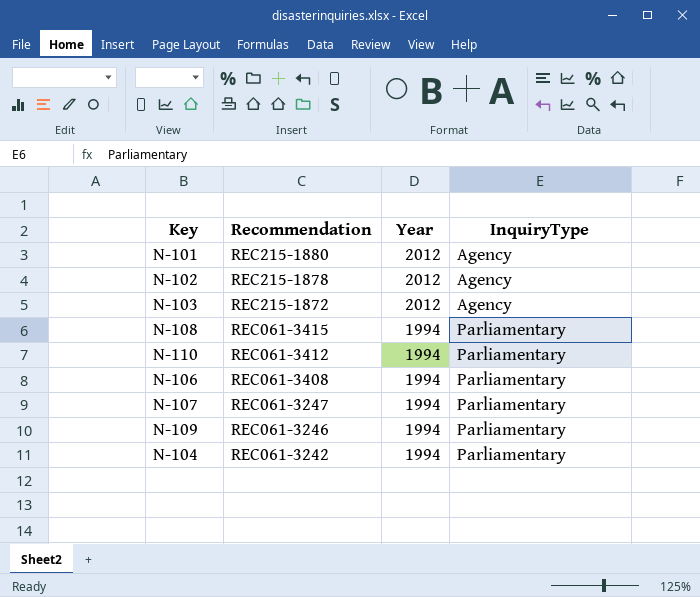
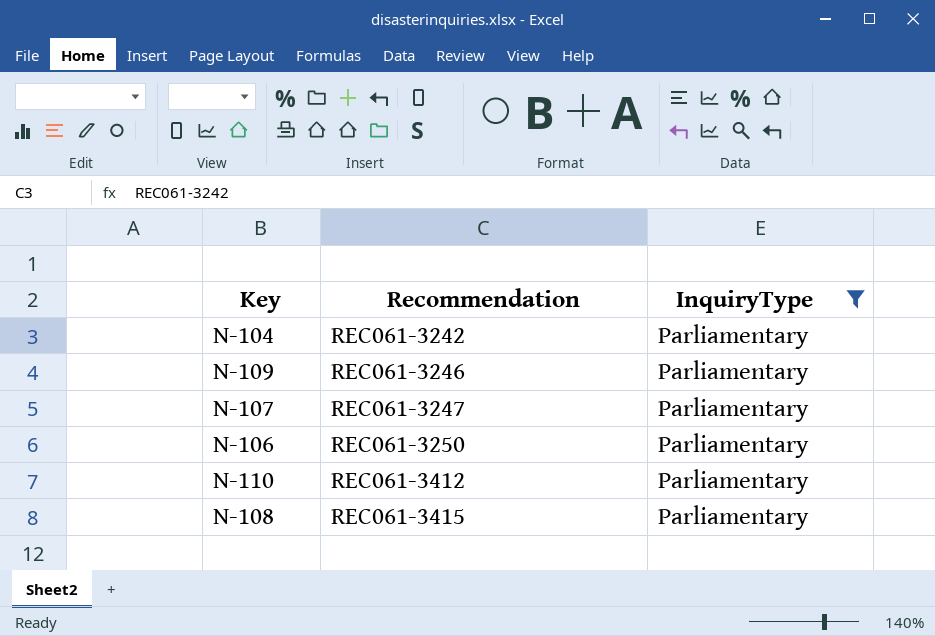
filter: none -> InquiryType = Parliamentary
row order: Recommendation descending -> Recommendation ascending
column Year | position: 3 -> none
N-106 | Recommendation: REC061-3408 -> REC061-3250

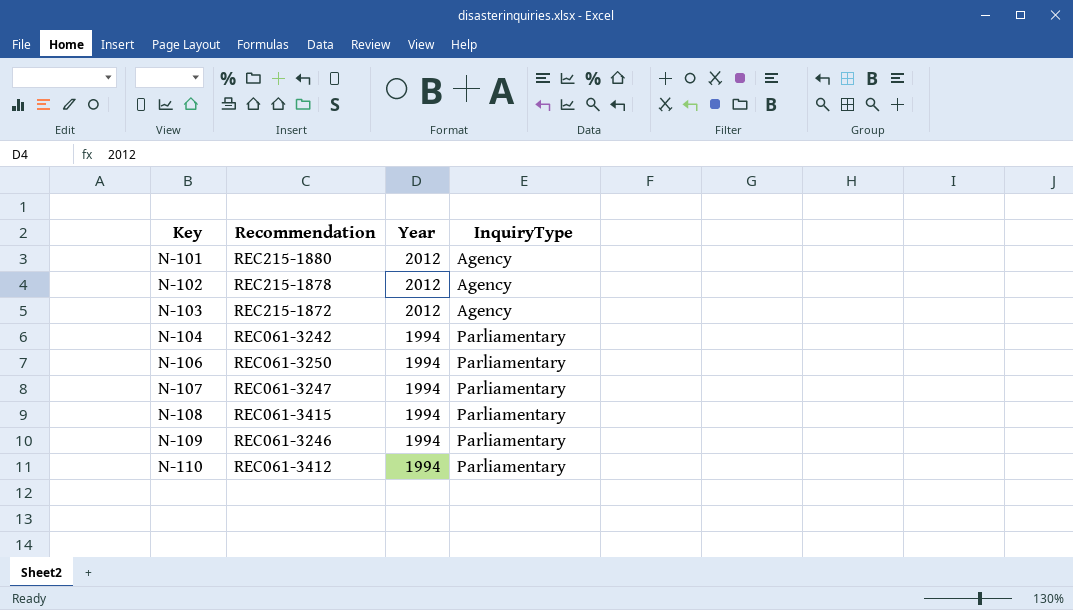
filter: InquiryType = Parliamentary -> none
row order: Recommendation ascending -> Key ascending
column Year | position: none -> 3

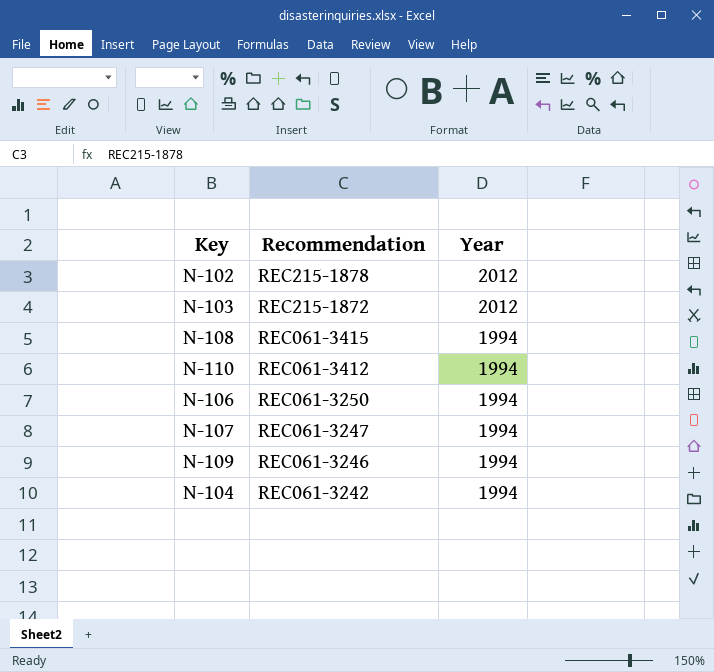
row order: Key ascending -> Recommendation descending
column InquiryType | position: 4 -> none
row N-101: REC215-1880 | 2012 | Agency -> none

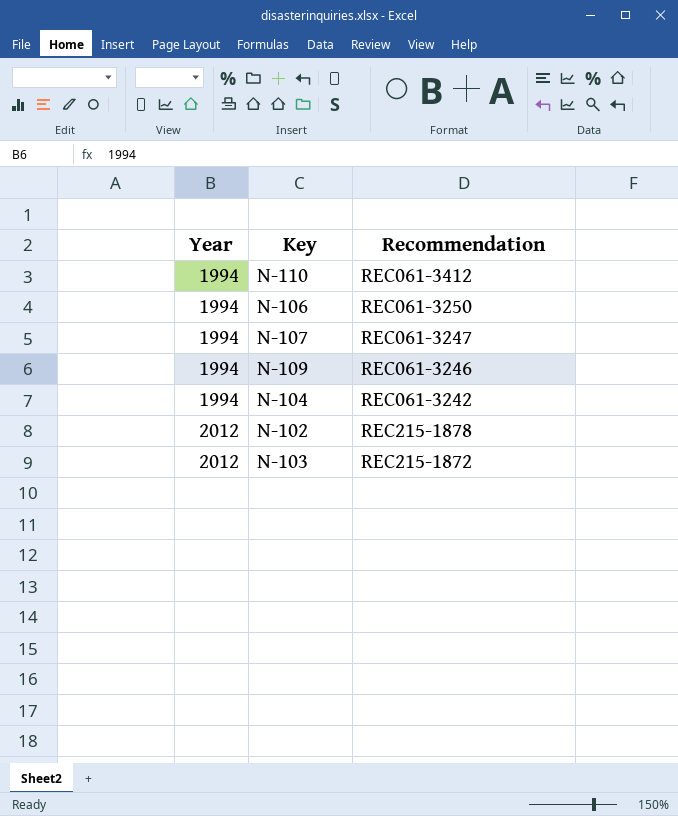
row order: Recommendation descending -> Year ascending
column Year | position: 3 -> 1
row N-108: REC061-3415 | 1994 -> none

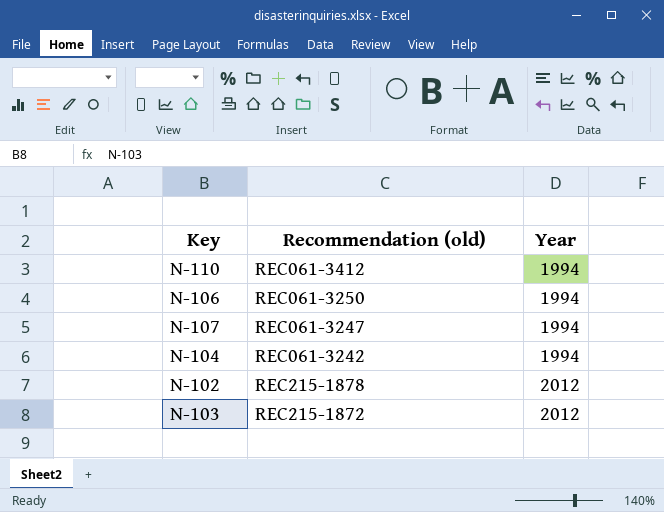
column name: Recommendation -> Recommendation (old)
column Year | position: 1 -> 3
row N-109: 1994 | REC061-3246 -> none

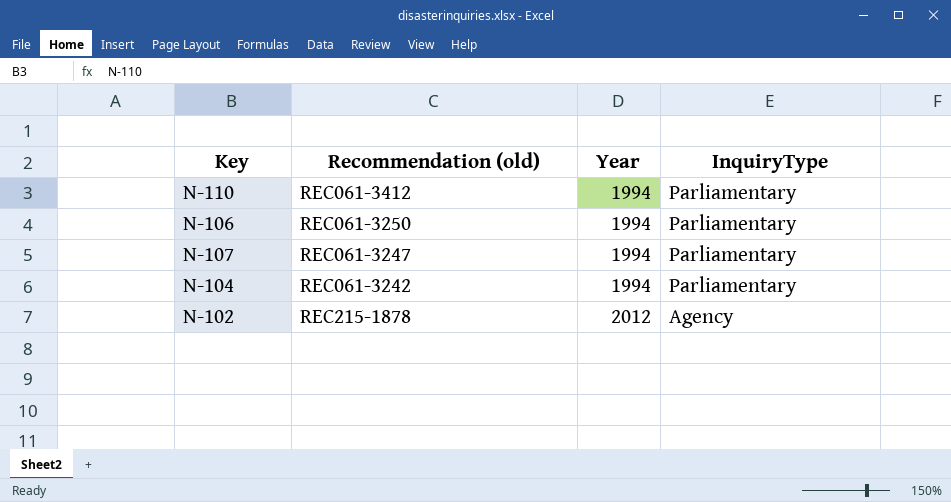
column InquiryType | position: none -> 4
row N-103: REC215-1872 | 2012 -> none

